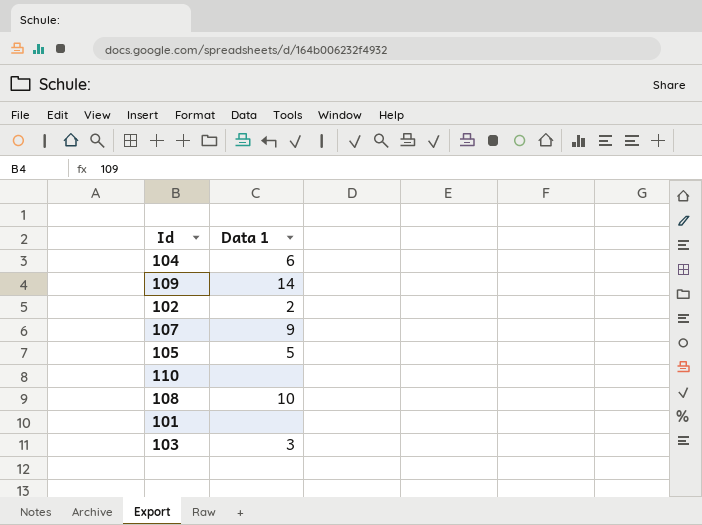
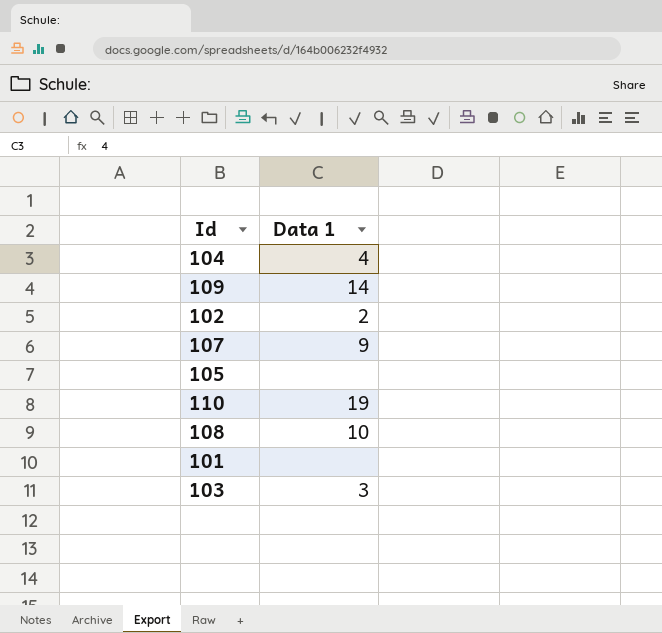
104 | Data 1: 6 -> 4
105 | Data 1: 5 -> none
110 | Data 1: none -> 19

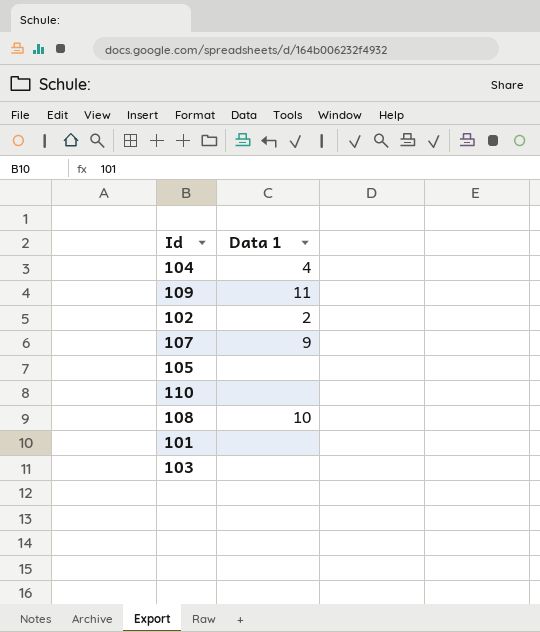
109 | Data 1: 14 -> 11
110 | Data 1: 19 -> none
103 | Data 1: 3 -> none

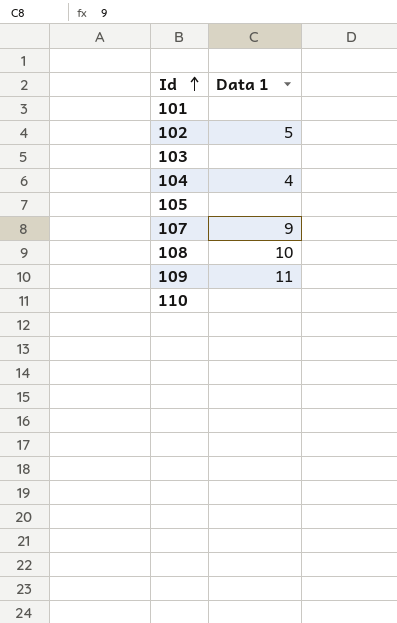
row order: none -> Id ascending
102 | Data 1: 2 -> 5

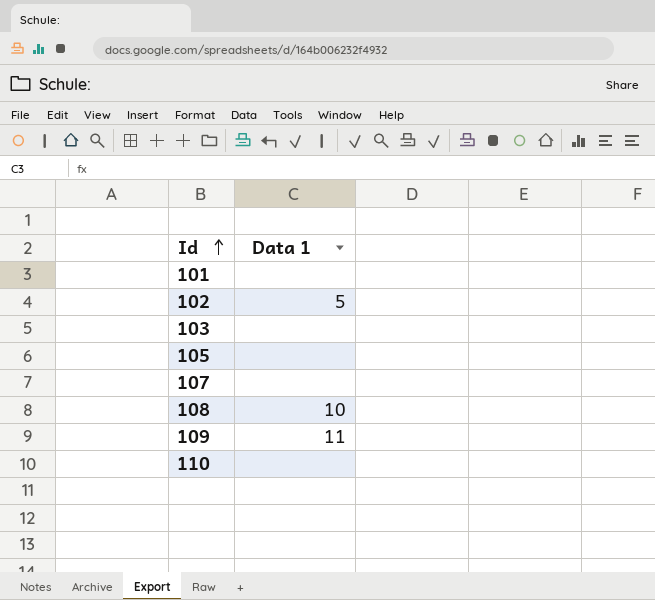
row 104: 4 -> none
107 | Data 1: 9 -> none

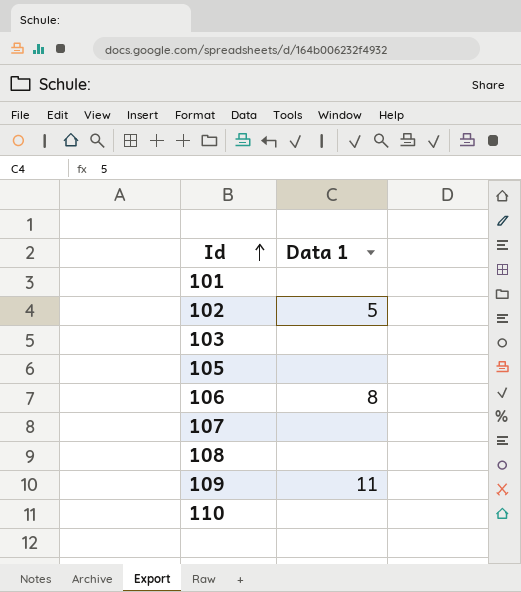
row 106: none -> 8
108 | Data 1: 10 -> none

